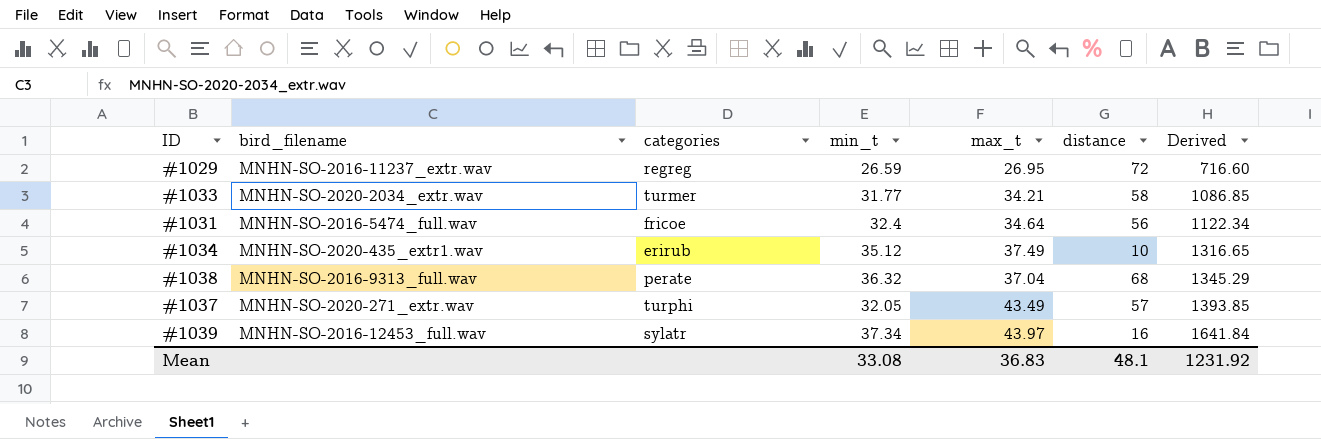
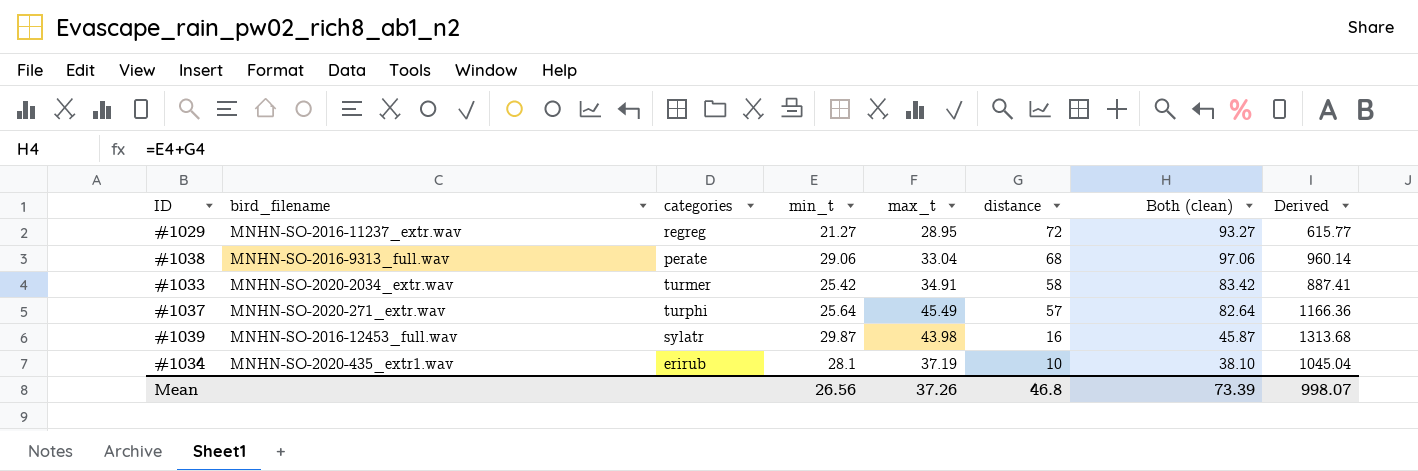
row order: Derived ascending -> distance descending
column Both (clean) | formula: none -> [min_t] + [distance]
row #1031: MNHN-SO-2016-5474_full.wav | fricoe | 32.4 | 34.64 | 56 | 1122.34 -> none
#1029 | min_t: 26.59 -> 21.27
#1029 | max_t: 26.95 -> 28.95
#1029 | Derived: 716.60 -> 615.77
#1038 | min_t: 36.32 -> 29.06
#1038 | max_t: 37.04 -> 33.04
#1038 | Derived: 1345.29 -> 960.14
#1033 | min_t: 31.77 -> 25.42
#1033 | max_t: 34.21 -> 34.91
#1033 | Derived: 1086.85 -> 887.41
#1037 | min_t: 32.05 -> 25.64
#1037 | max_t: 43.49 -> 45.49
#1037 | Derived: 1393.85 -> 1166.36
#1039 | min_t: 37.34 -> 29.87
#1039 | max_t: 43.97 -> 43.98
#1039 | Derived: 1641.84 -> 1313.68
#1034 | min_t: 35.12 -> 28.1
#1034 | max_t: 37.49 -> 37.19
#1034 | Derived: 1316.65 -> 1045.04
Mean | min_t: 33.08 -> 26.56
Mean | max_t: 36.83 -> 37.26
Mean | distance: 48.1 -> 46.8
Mean | Derived: 1231.92 -> 998.07

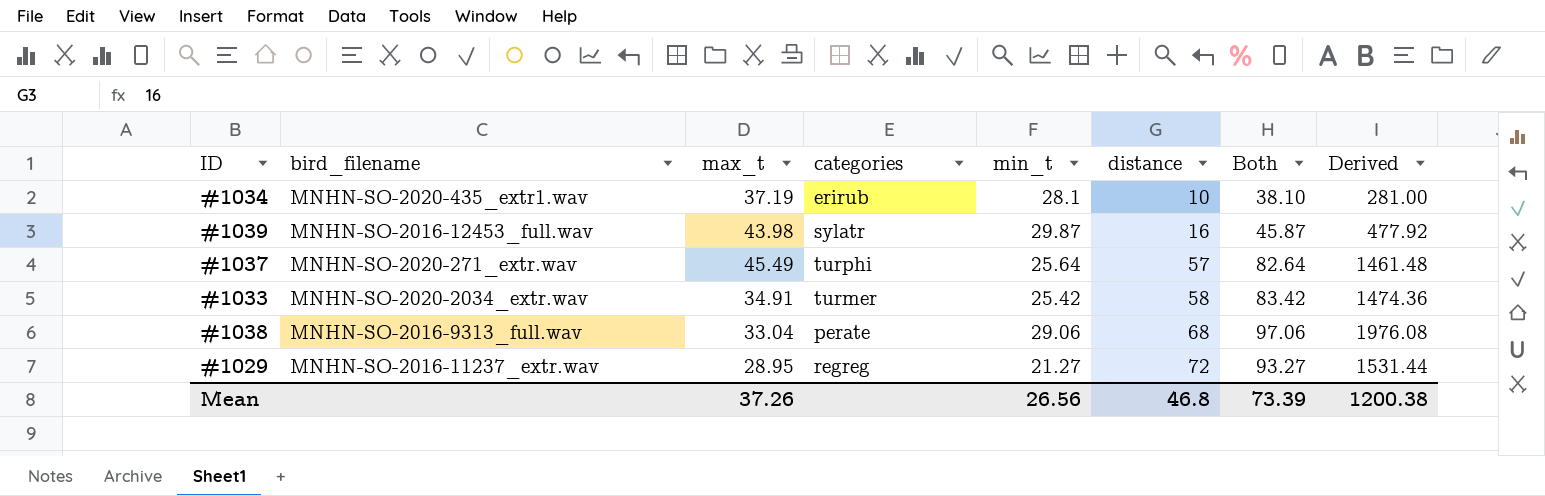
row order: distance descending -> distance ascending
column max_t | position: 5 -> 3
column name: Both (clean) -> Both
column Derived | formula: [min_t] * [max_t] -> [min_t] * [distance]
Mean | Derived: 998.07 -> 1200.38

